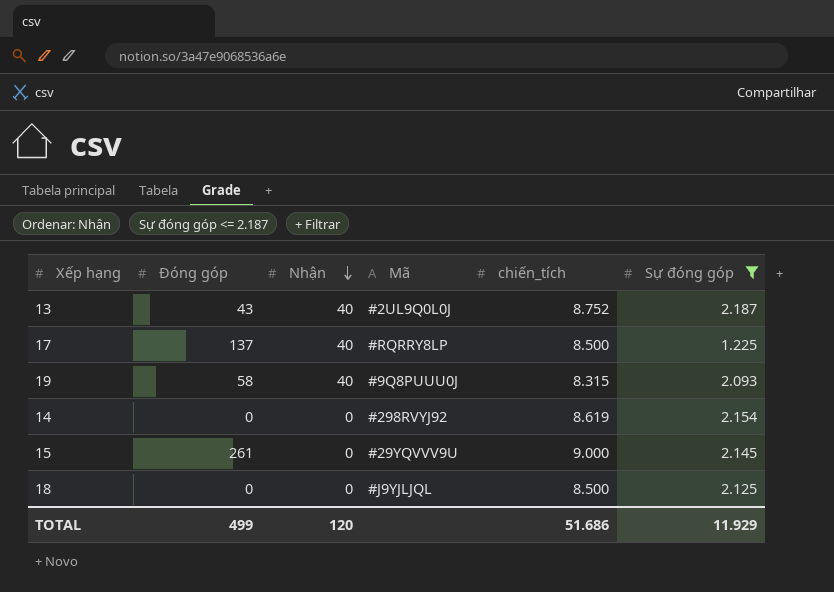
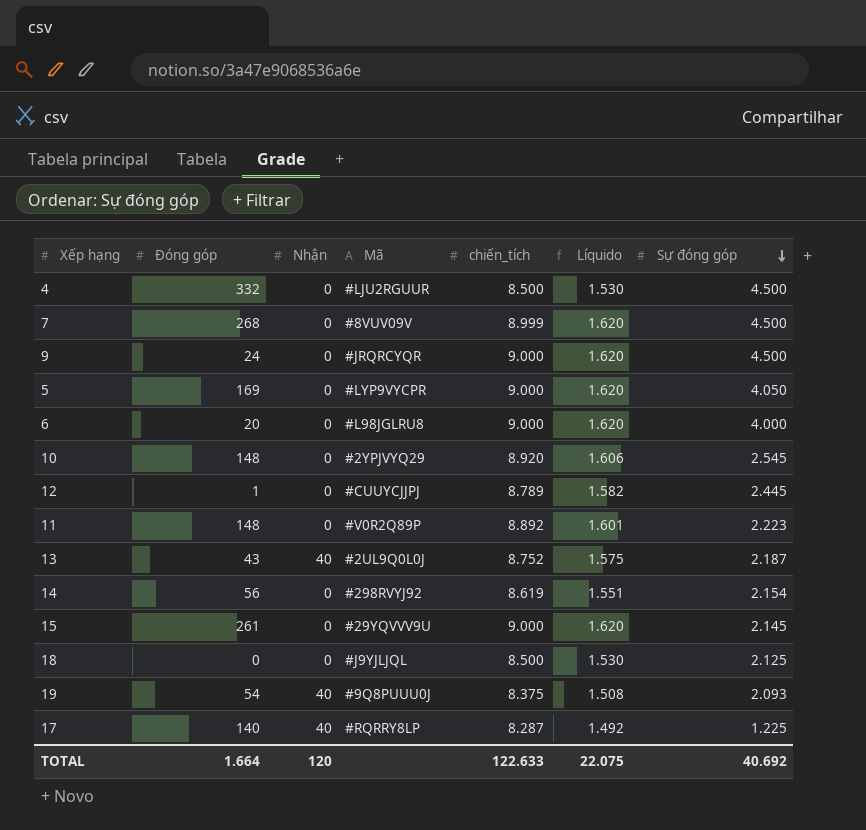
filter: Sự đóng góp <= 2.187 -> none
row order: Nhận descending -> Sự đóng góp descending
column Líquido | formula: none -> [chiến_tích] * 0,18
14 | Đóng góp: 0 -> 56
19 | Đóng góp: 58 -> 54
19 | chiến_tích: 8.315 -> 8.375
17 | Đóng góp: 137 -> 140
17 | chiến_tích: 8.500 -> 8.287
TOTAL | Đóng góp: 499 -> 1.664
TOTAL | chiến_tích: 51.686 -> 122.633
TOTAL | Sự đóng góp: 11.929 -> 40.692

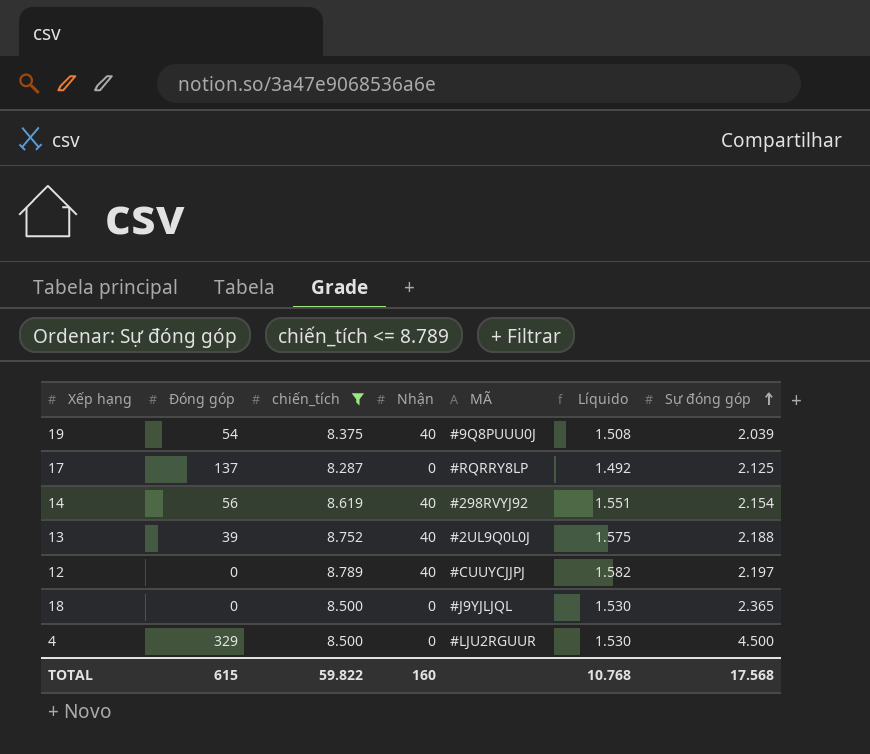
filter: none -> chiến_tích <= 8.789
row order: Sự đóng góp descending -> Sự đóng góp ascending
column chiến_tích | position: 5 -> 3
column name: Mã -> MÃ
19 | Sự đóng góp: 2.093 -> 2.039
17 | Đóng góp: 140 -> 137
17 | Nhận: 40 -> 0
17 | Sự đóng góp: 1.225 -> 2.125
14 | Nhận: 0 -> 40
13 | Đóng góp: 43 -> 39
13 | Sự đóng góp: 2.187 -> 2.188
12 | Đóng góp: 1 -> 0
12 | Nhận: 0 -> 40
12 | Sự đóng góp: 2.445 -> 2.197
18 | Sự đóng góp: 2.125 -> 2.365
4 | Đóng góp: 332 -> 329
TOTAL | Đóng góp: 1.664 -> 615
TOTAL | chiến_tích: 122.633 -> 59.822
TOTAL | Nhận: 120 -> 160
TOTAL | Líquido: 22.075 -> 10.768
TOTAL | Sự đóng góp: 40.692 -> 17.568

